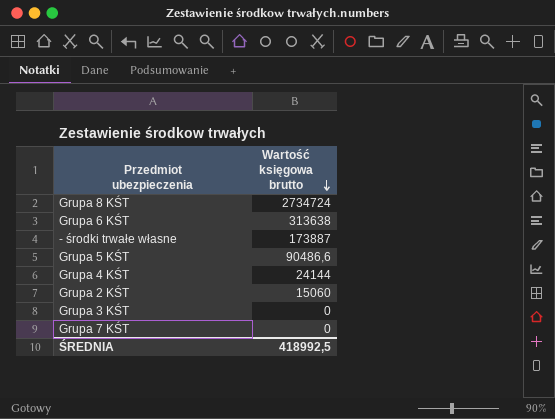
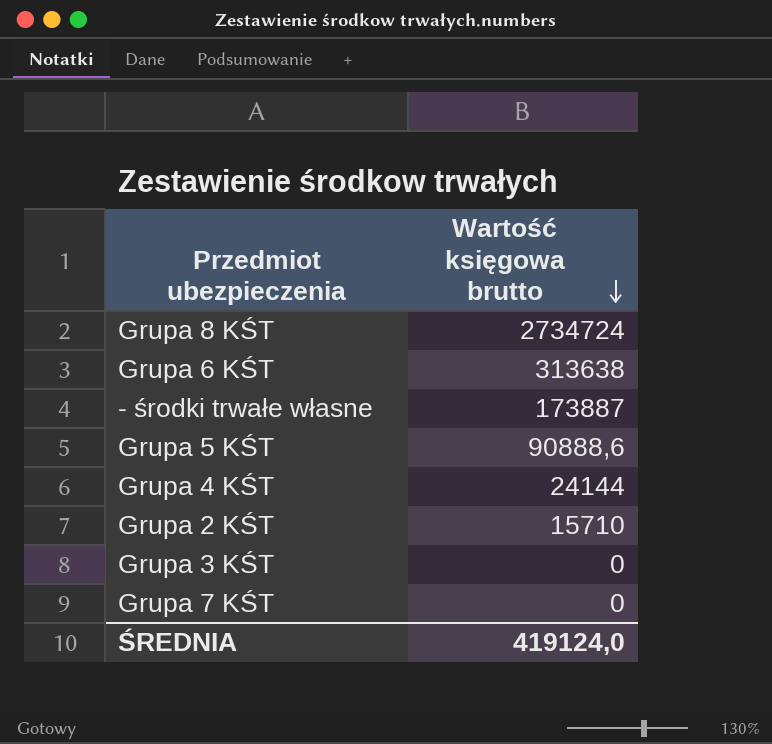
Grupa 5 KŚT | Wartość księgowa brutto: 90486,6 -> 90888,6
Grupa 2 KŚT | Wartość księgowa brutto: 15060 -> 15710
ŚREDNIA | Wartość księgowa brutto: 418992,5 -> 419124,0

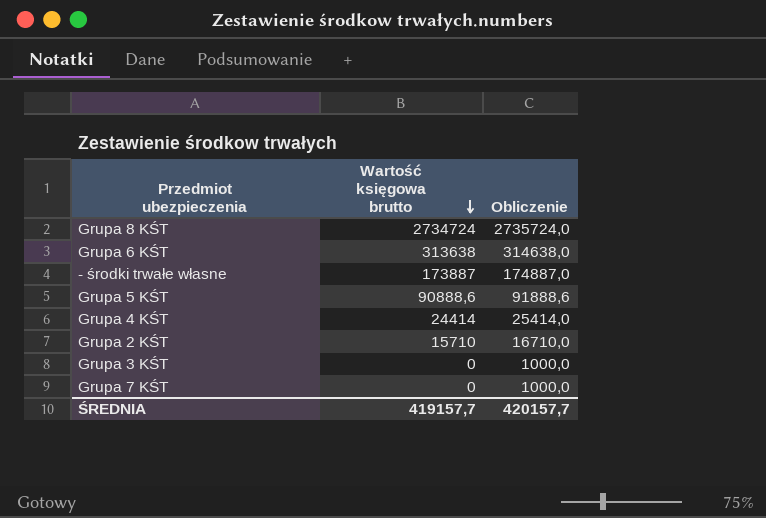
column Obliczenie | formula: none -> [Wartość księgowa brutto] + 1000
Grupa 4 KŚT | Wartość księgowa brutto: 24144 -> 24414
ŚREDNIA | Wartość księgowa brutto: 419124,0 -> 419157,7

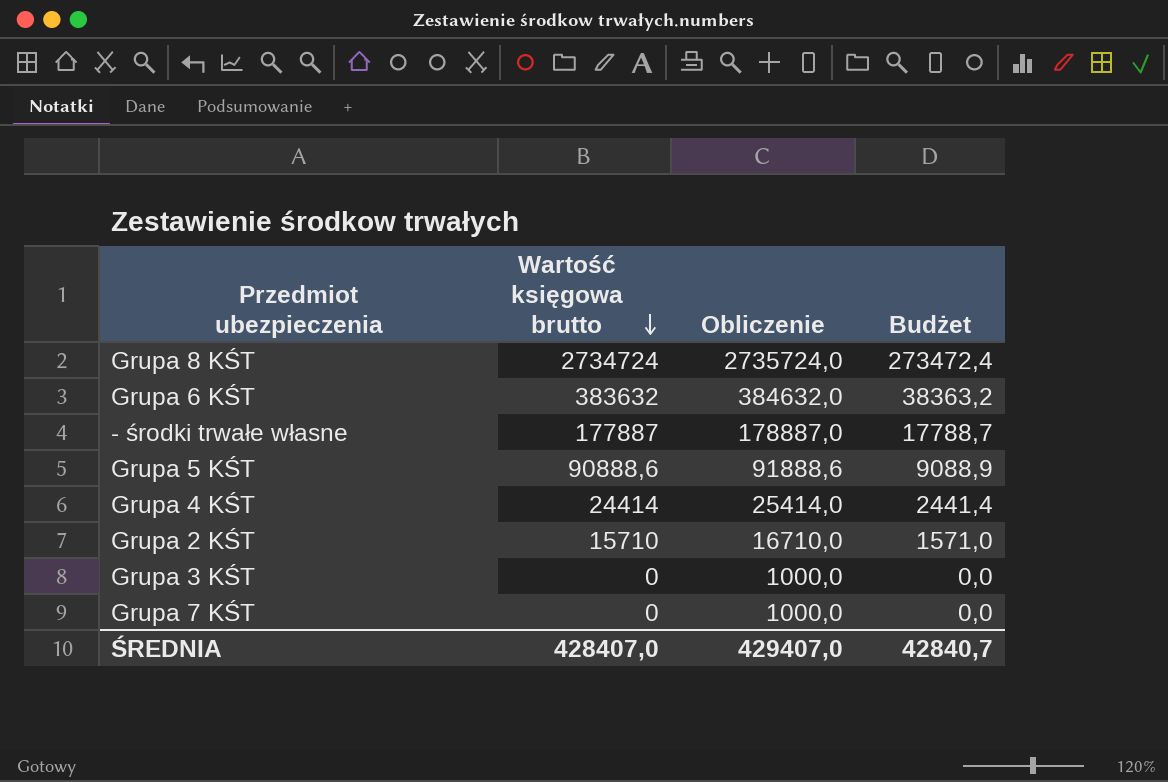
column Budżet | formula: none -> [Wartość księgowa brutto] * 0,1
Grupa 6 KŚT | Wartość księgowa brutto: 313638 -> 383632
Grupa 6 KŚT | Obliczenie: 314638,0 -> 384632,0
- środki trwałe własne | Wartość księgowa brutto: 173887 -> 177887
- środki trwałe własne | Obliczenie: 174887,0 -> 178887,0
ŚREDNIA | Wartość księgowa brutto: 419157,7 -> 428407,0
ŚREDNIA | Obliczenie: 420157,7 -> 429407,0

